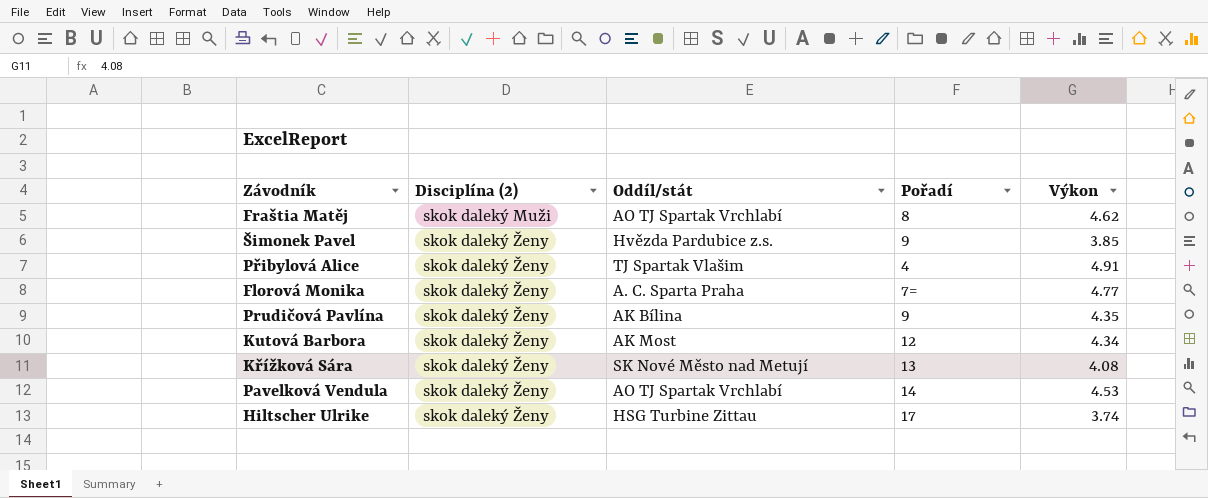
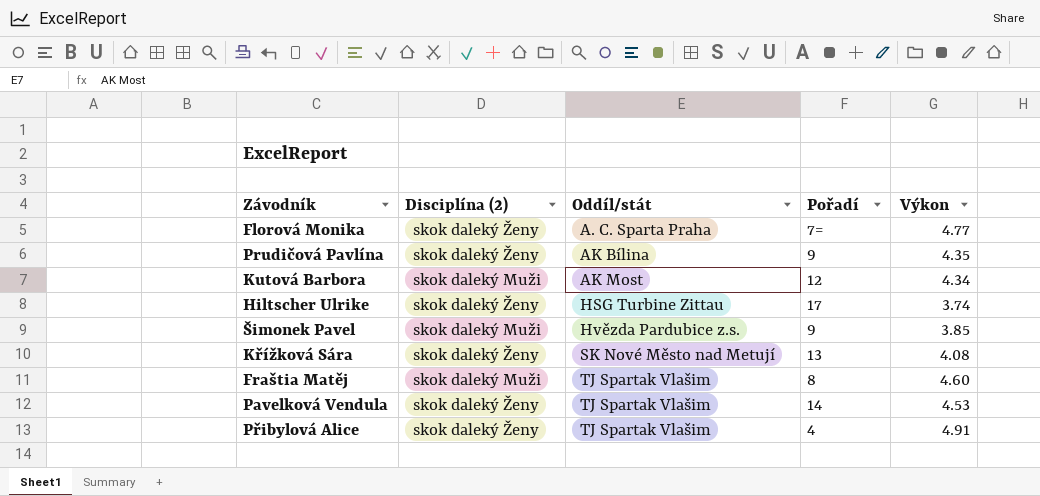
row order: Disciplína (2) ascending -> Oddíl/stát ascending
Kutová Barbora | Disciplína (2): skok daleký Ženy -> skok daleký Muži
Šimonek Pavel | Disciplína (2): skok daleký Ženy -> skok daleký Muži
Fraštia Matěj | Oddíl/stát: AO TJ Spartak Vrchlabí -> TJ Spartak Vlašim
Fraštia Matěj | Výkon: 4.62 -> 4.60
Pavelková Vendula | Oddíl/stát: AO TJ Spartak Vrchlabí -> TJ Spartak Vlašim

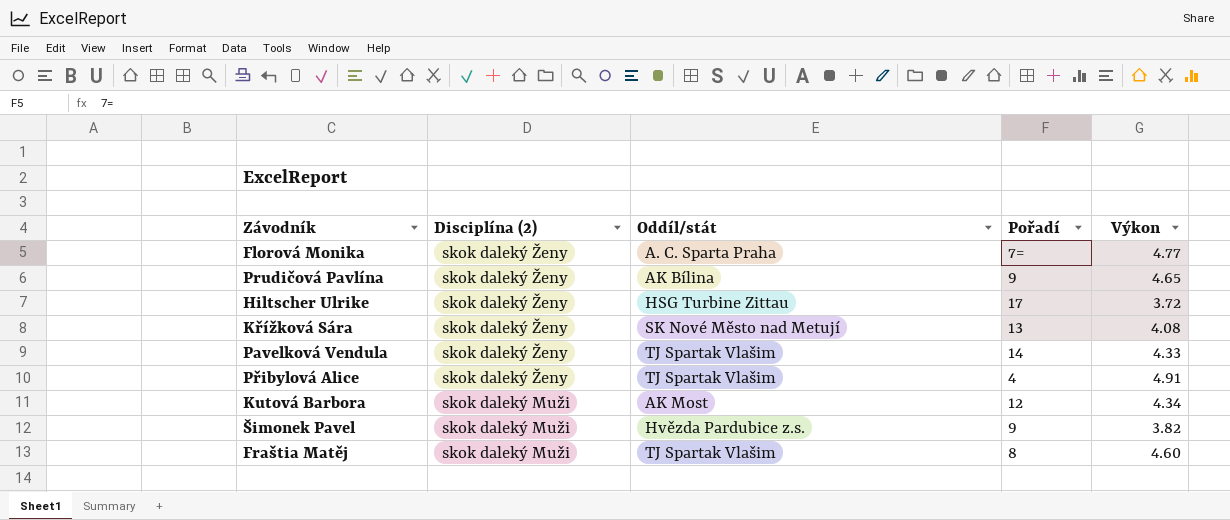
row order: Oddíl/stát ascending -> Disciplína (2) descending
Prudičová Pavlína | Výkon: 4.35 -> 4.65
Hiltscher Ulrike | Výkon: 3.74 -> 3.72
Pavelková Vendula | Výkon: 4.53 -> 4.33
Šimonek Pavel | Výkon: 3.85 -> 3.82

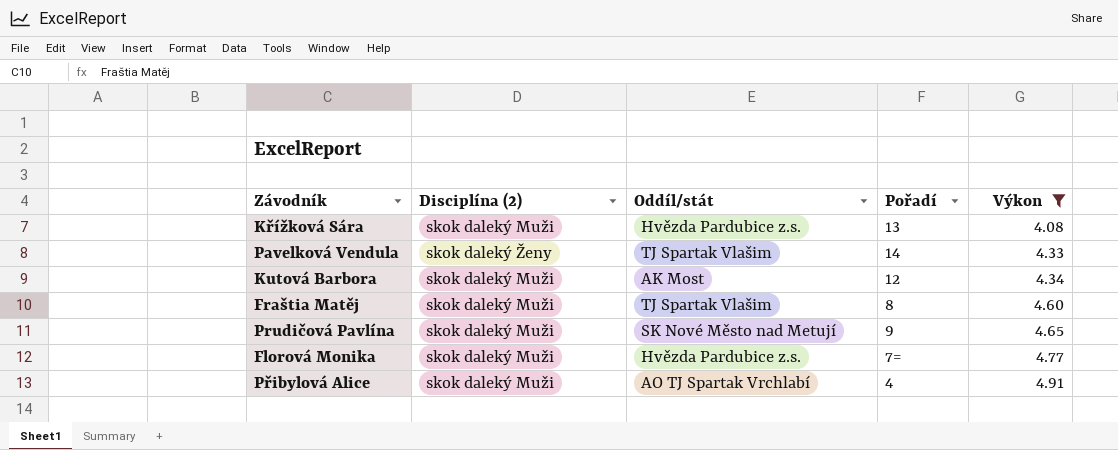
filter: none -> Výkon >= 4.08
row order: Disciplína (2) descending -> Výkon ascending
Křížková Sára | Disciplína (2): skok daleký Ženy -> skok daleký Muži
Křížková Sára | Oddíl/stát: SK Nové Město nad Metují -> Hvězda Pardubice z.s.
Prudičová Pavlína | Disciplína (2): skok daleký Ženy -> skok daleký Muži
Prudičová Pavlína | Oddíl/stát: AK Bílina -> SK Nové Město nad Metují
Florová Monika | Disciplína (2): skok daleký Ženy -> skok daleký Muži
Florová Monika | Oddíl/stát: A. C. Sparta Praha -> Hvězda Pardubice z.s.
Přibylová Alice | Disciplína (2): skok daleký Ženy -> skok daleký Muži
Přibylová Alice | Oddíl/stát: TJ Spartak Vlašim -> AO TJ Spartak Vrchlabí

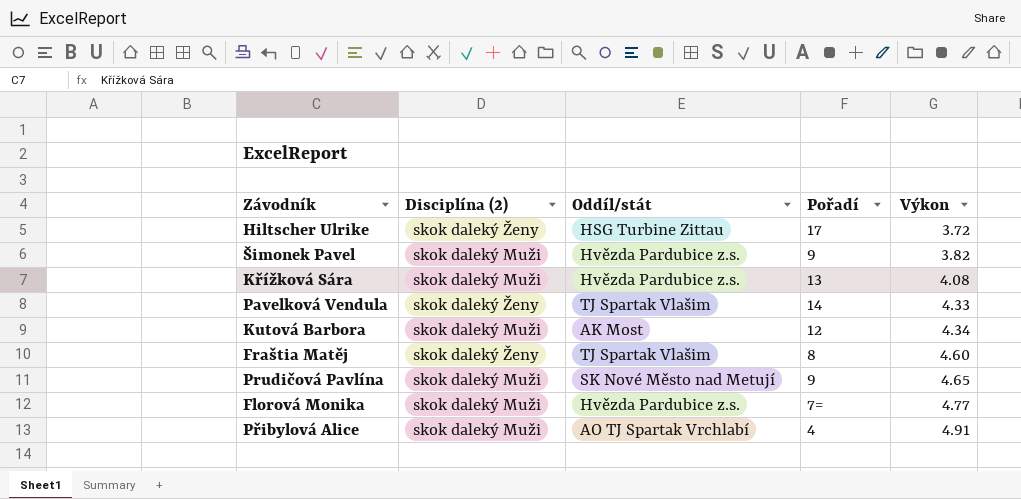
filter: Výkon >= 4.08 -> none
Fraštia Matěj | Disciplína (2): skok daleký Muži -> skok daleký Ženy

